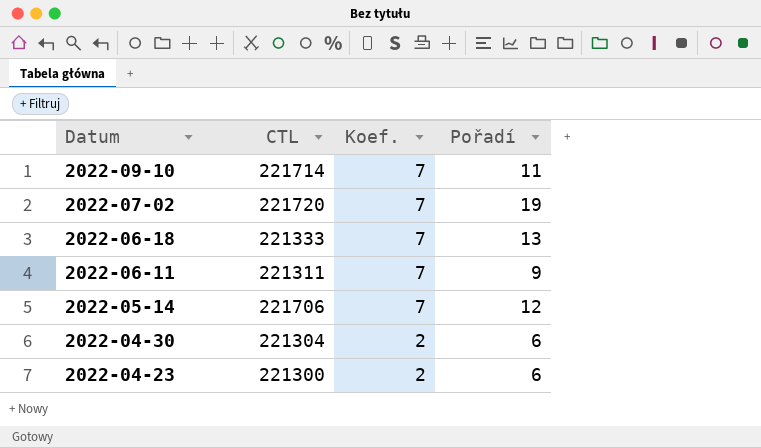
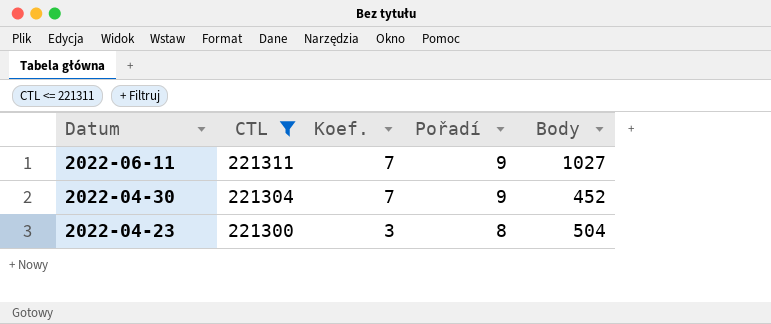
filter: none -> CTL <= 221311
column Body | position: none -> 5
2022-04-30 | Koef.: 2 -> 7
2022-04-30 | Pořadí: 6 -> 9
2022-04-23 | Koef.: 2 -> 3
2022-04-23 | Pořadí: 6 -> 8

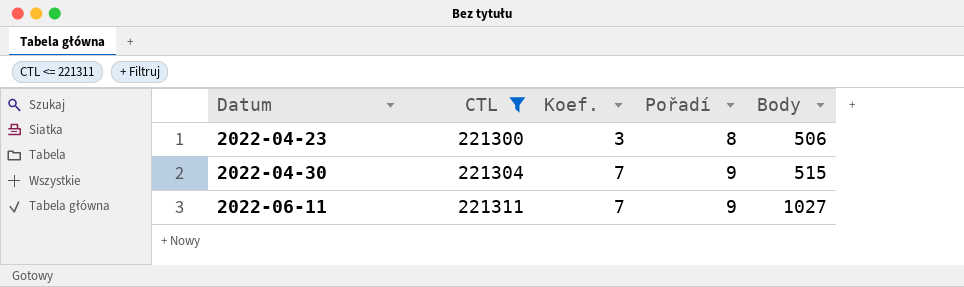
row order: Datum descending -> Datum ascending
2022-04-23 | Body: 504 -> 506
2022-04-30 | Body: 452 -> 515

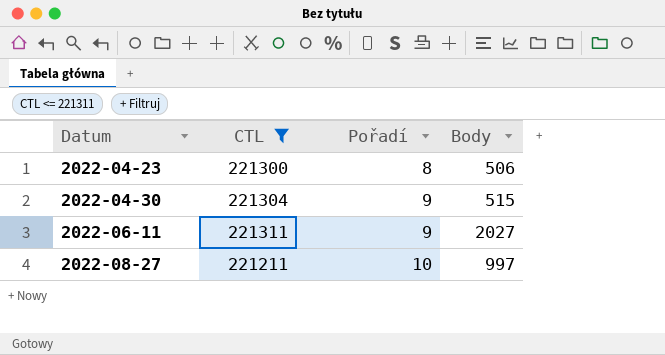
column Koef. | position: 3 -> none
2022-06-11 | Body: 1027 -> 2027
row 2022-08-27: none -> 221211 | 10 | 997

